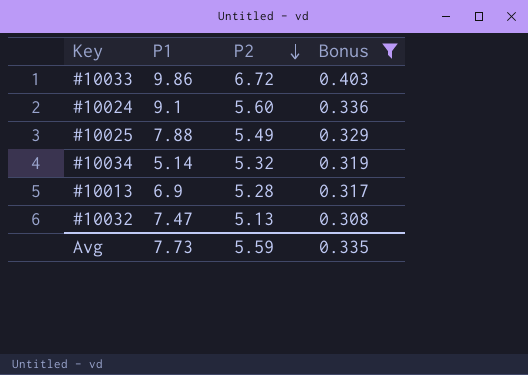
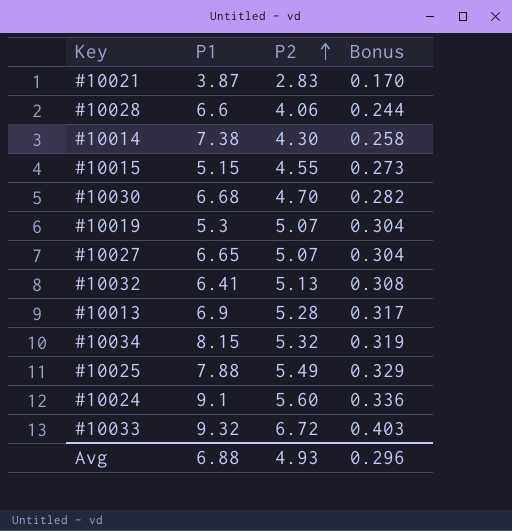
filter: Bonus >= 0.308 -> none
row order: P2 descending -> P2 ascending
#10032 | P1: 7.47 -> 6.41
#10034 | P1: 5.14 -> 8.15
#10033 | P1: 9.86 -> 9.32
Avg | P1: 7.73 -> 6.88
Avg | P2: 5.59 -> 4.93
Avg | Bonus: 0.335 -> 0.296

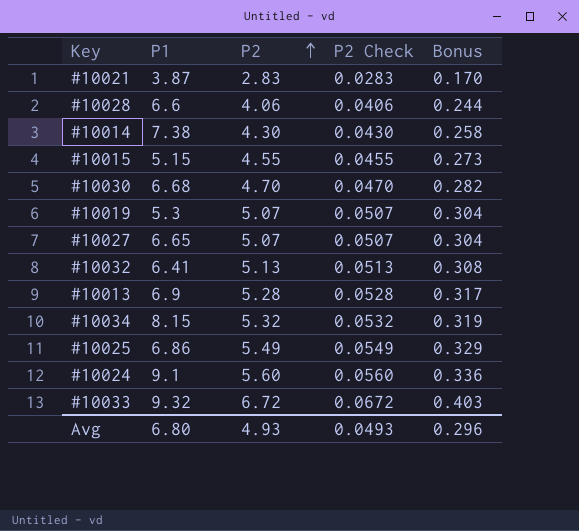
column P2 Check | formula: none -> [P2] * 0.01
#10025 | P1: 7.88 -> 6.86
Avg | P1: 6.88 -> 6.80

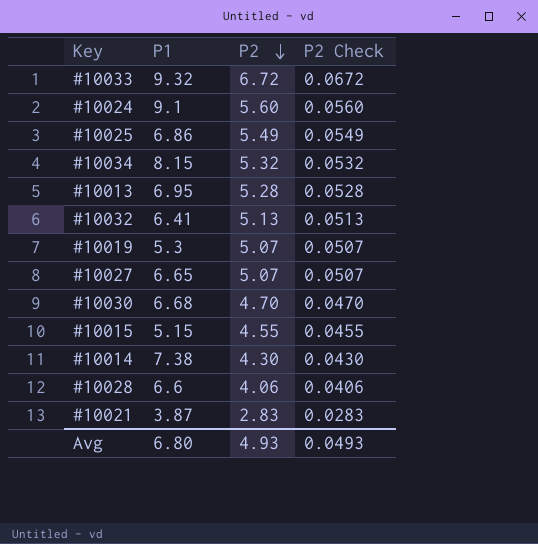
row order: P2 ascending -> P2 descending
column Bonus | formula: [P2] * 0.06 -> none
#10013 | P1: 6.9 -> 6.95

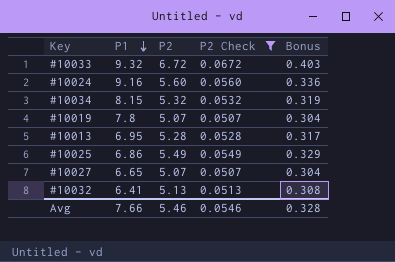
filter: none -> P2 Check >= 0.0507
row order: P2 descending -> P1 descending
column Bonus | formula: none -> [P2] * 0.06
#10024 | P1: 9.1 -> 9.16
#10019 | P1: 5.3 -> 7.8
Avg | P1: 6.80 -> 7.66
Avg | P2: 4.93 -> 5.46
Avg | P2 Check: 0.0493 -> 0.0546

